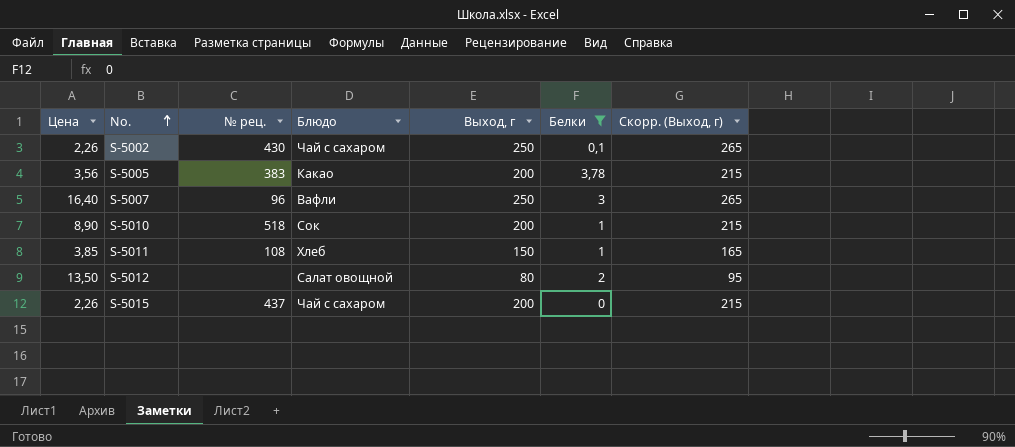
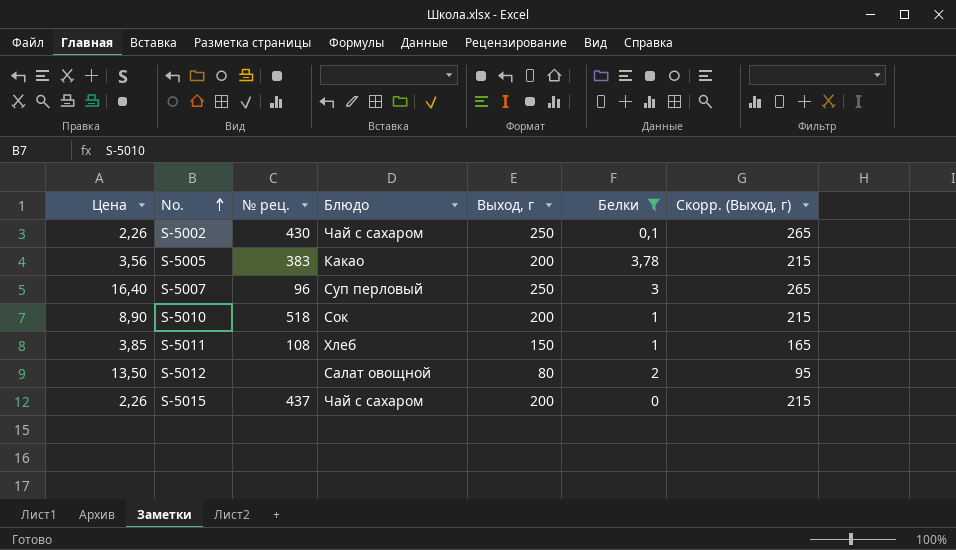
S-5007 | Блюдо: Вафли -> Суп перловый

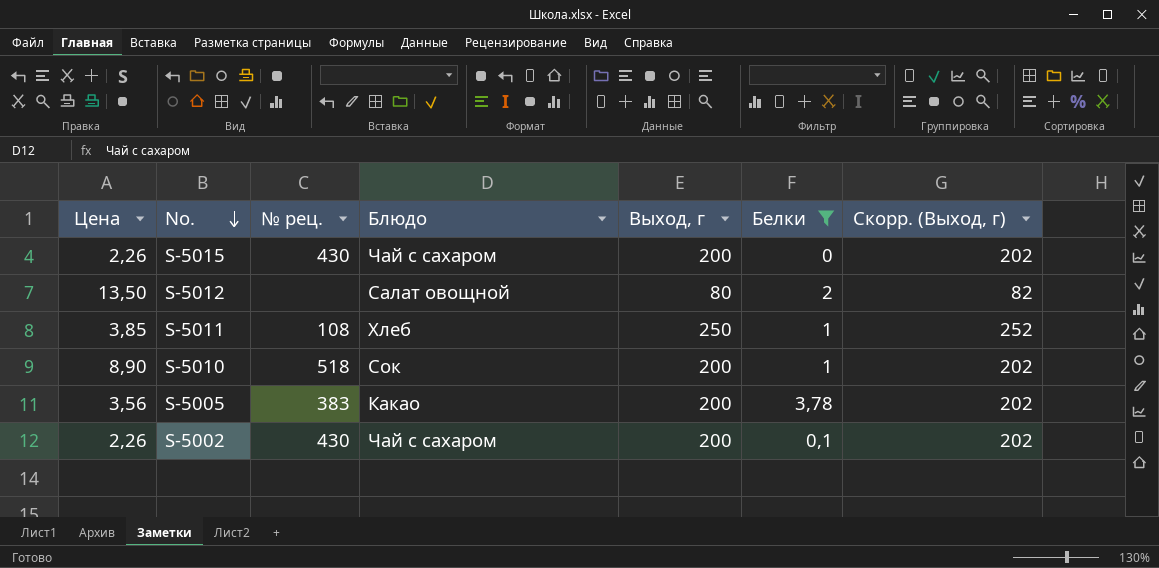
row order: No. ascending -> No. descending
column Скорр. (Выход, г) | formula: [Выход, г] + 15 -> [Выход, г] + 2
row S-5007: 16,40 | 96 | Суп перловый | 250 | 3 | 265 -> none
S-5015 | № рец.: 437 -> 430
S-5011 | Выход, г: 150 -> 250
S-5002 | Выход, г: 250 -> 200

